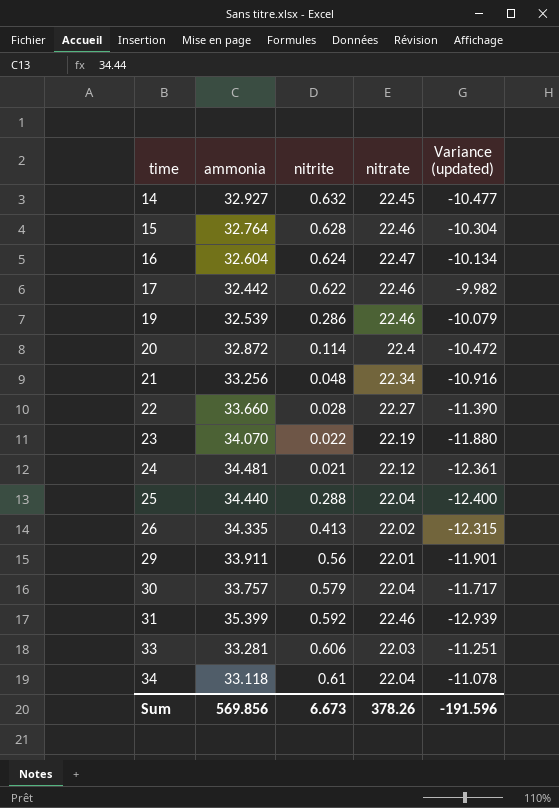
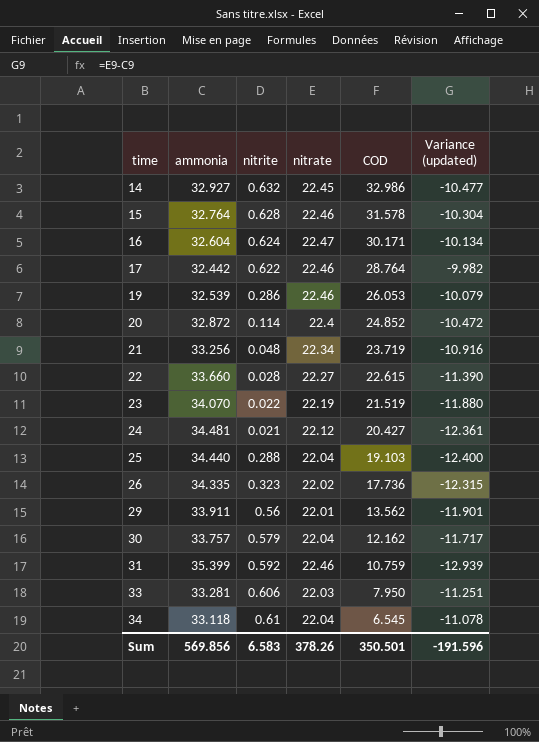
column COD | position: none -> 5
26 | nitrite: 0.413 -> 0.323
Sum | nitrite: 6.673 -> 6.583

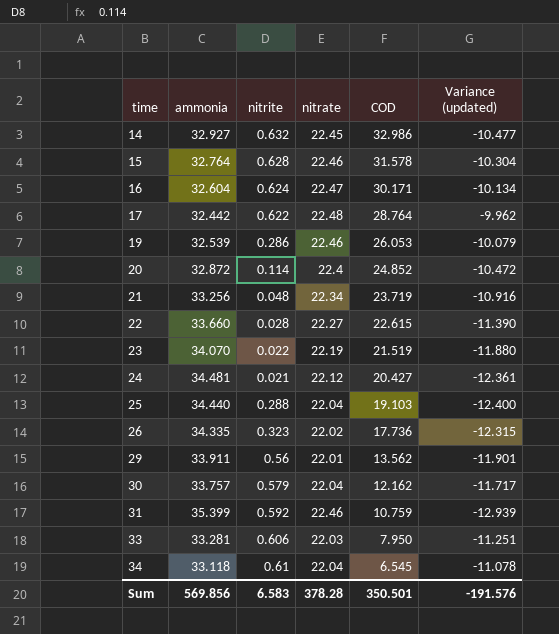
17 | nitrate: 22.46 -> 22.48
17 | Variance (updated): -9.982 -> -9.962
Sum | nitrate: 378.26 -> 378.28
Sum | Variance (updated): -191.596 -> -191.576

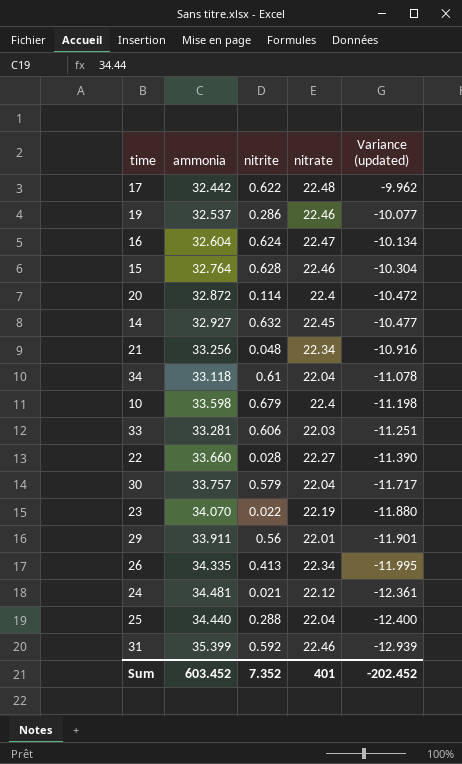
row order: time ascending -> Variance (updated) descending
column COD | position: 5 -> none
19 | ammonia: 32.539 -> 32.537
19 | Variance (updated): -10.079 -> -10.077
row 10: none -> 33.598 | 0.679 | 22.4 | -11.198
26 | nitrite: 0.323 -> 0.413
26 | nitrate: 22.02 -> 22.34
26 | Variance (updated): -12.315 -> -11.995
Sum | ammonia: 569.856 -> 603.452
Sum | nitrite: 6.583 -> 7.352
Sum | nitrate: 378.28 -> 401
Sum | Variance (updated): -191.576 -> -202.452

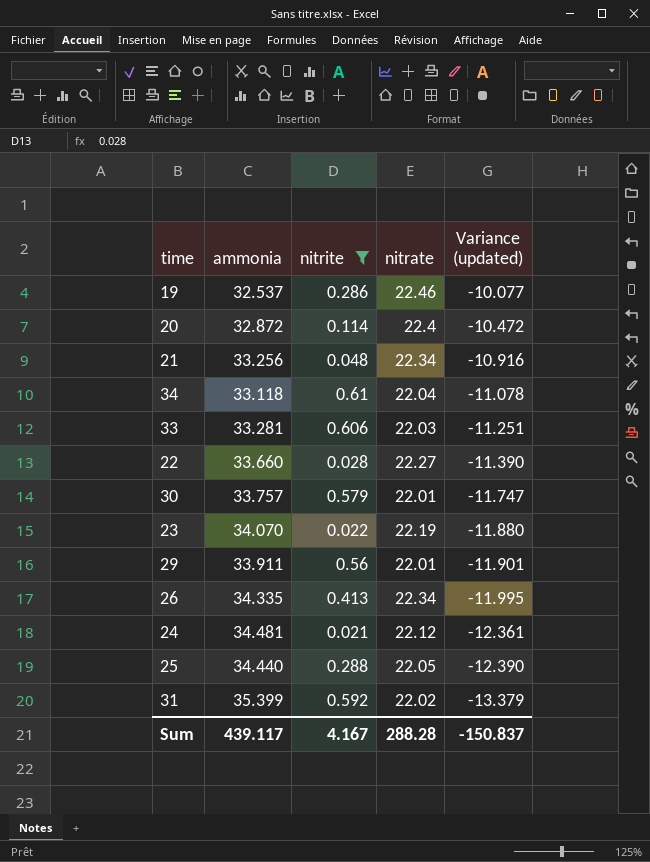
filter: none -> nitrite <= 0.61
30 | nitrate: 22.04 -> 22.01
30 | Variance (updated): -11.717 -> -11.747
25 | nitrate: 22.04 -> 22.05
25 | Variance (updated): -12.400 -> -12.390
31 | nitrate: 22.46 -> 22.02
31 | Variance (updated): -12.939 -> -13.379
Sum | ammonia: 603.452 -> 439.117
Sum | nitrite: 7.352 -> 4.167
Sum | nitrate: 401 -> 288.28
Sum | Variance (updated): -202.452 -> -150.837

